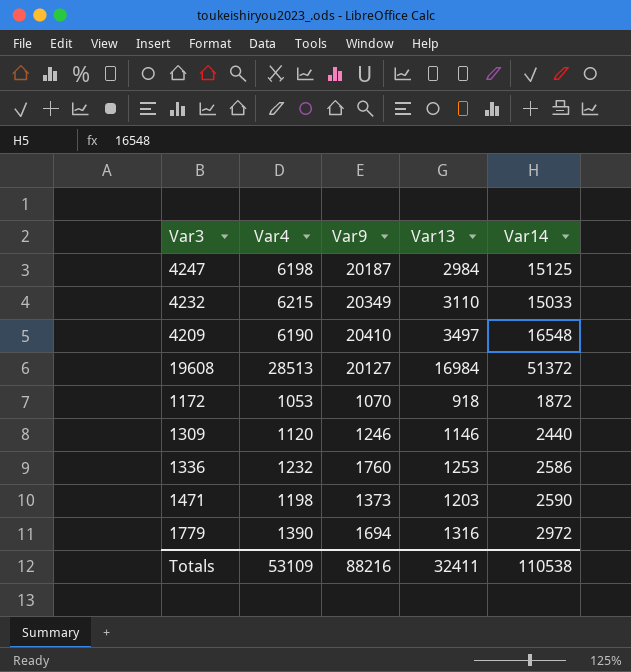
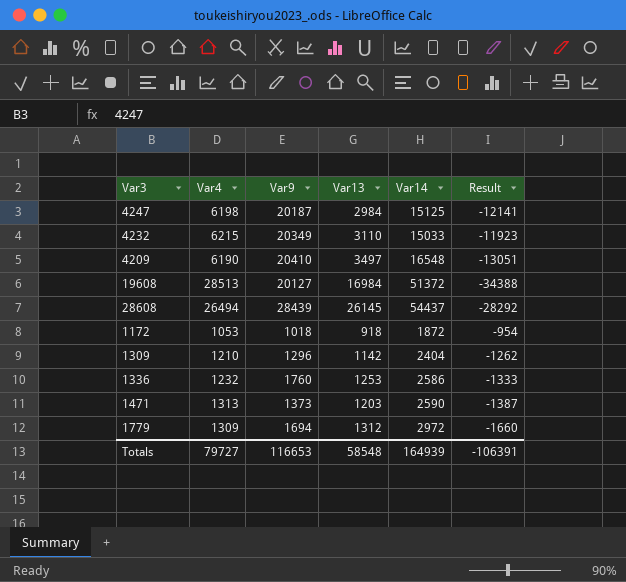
column Result | formula: none -> [Var13] - [Var14]
row 28608: none -> 26494 | 28439 | 26145 | 54437 | -28292
1172 | Var9: 1070 -> 1018
1309 | Var4: 1120 -> 1210
1309 | Var9: 1246 -> 1296
1309 | Var13: 1146 -> 1142
1309 | Var14: 2440 -> 2404
1471 | Var4: 1198 -> 1313
1779 | Var4: 1390 -> 1309
1779 | Var13: 1316 -> 1312
Totals | Var4: 53109 -> 79727
Totals | Var9: 88216 -> 116653
Totals | Var13: 32411 -> 58548
Totals | Var14: 110538 -> 164939

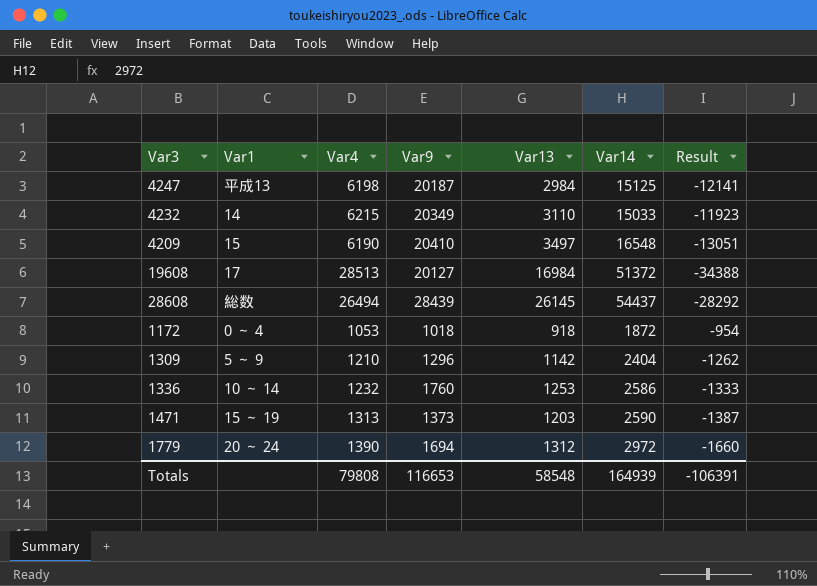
column Var1 | position: none -> 2
1779 | Var4: 1309 -> 1390
Totals | Var4: 79727 -> 79808

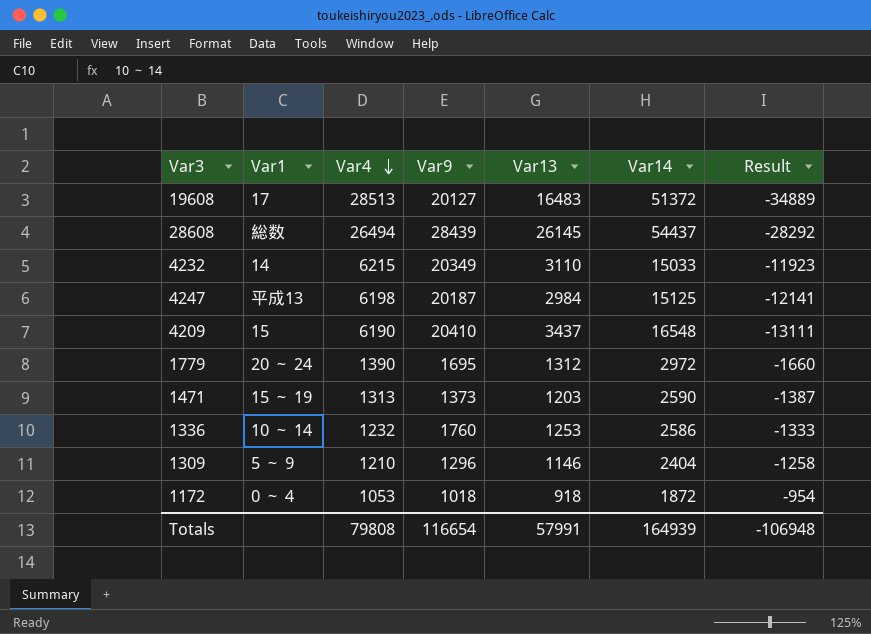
row order: none -> Var4 descending
19608 | Var13: 16984 -> 16483
19608 | Result: -34388 -> -34889
4209 | Var13: 3497 -> 3437
4209 | Result: -13051 -> -13111
1779 | Var9: 1694 -> 1695
1309 | Var13: 1142 -> 1146
1309 | Result: -1262 -> -1258
Totals | Var9: 116653 -> 116654
Totals | Var13: 58548 -> 57991
Totals | Result: -106391 -> -106948

